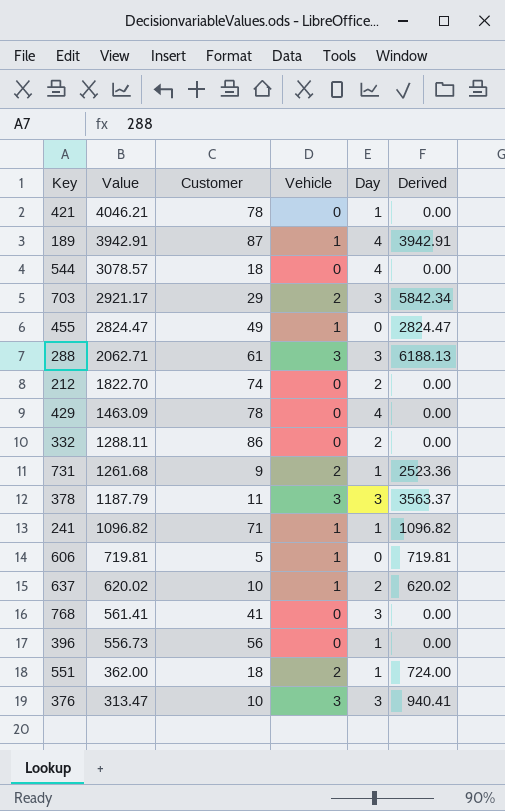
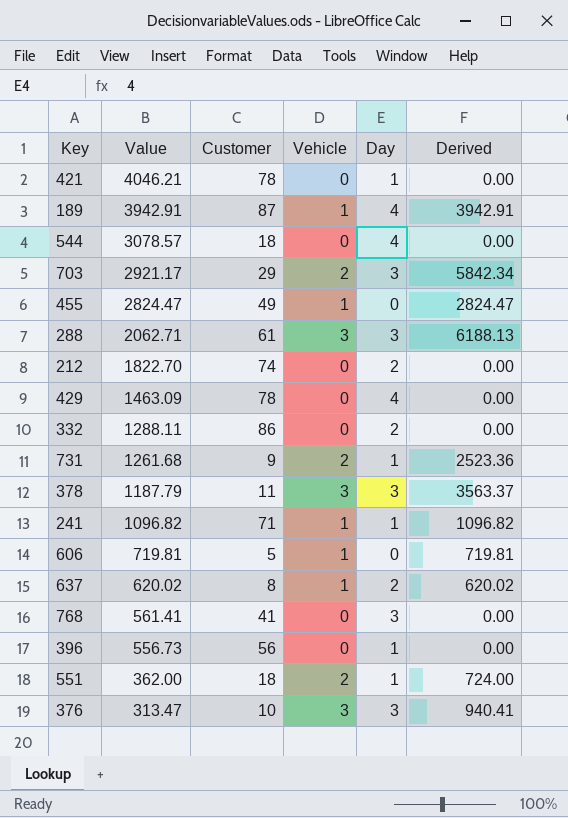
637 | Customer: 10 -> 8

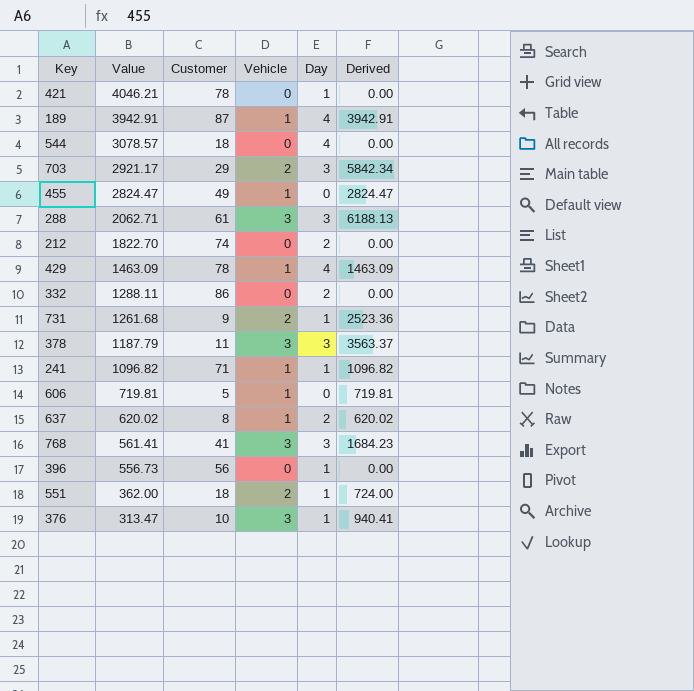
429 | Vehicle: 0 -> 1
429 | Derived: 0.00 -> 1463.09
768 | Vehicle: 0 -> 3
768 | Derived: 0.00 -> 1684.23
376 | Day: 3 -> 1

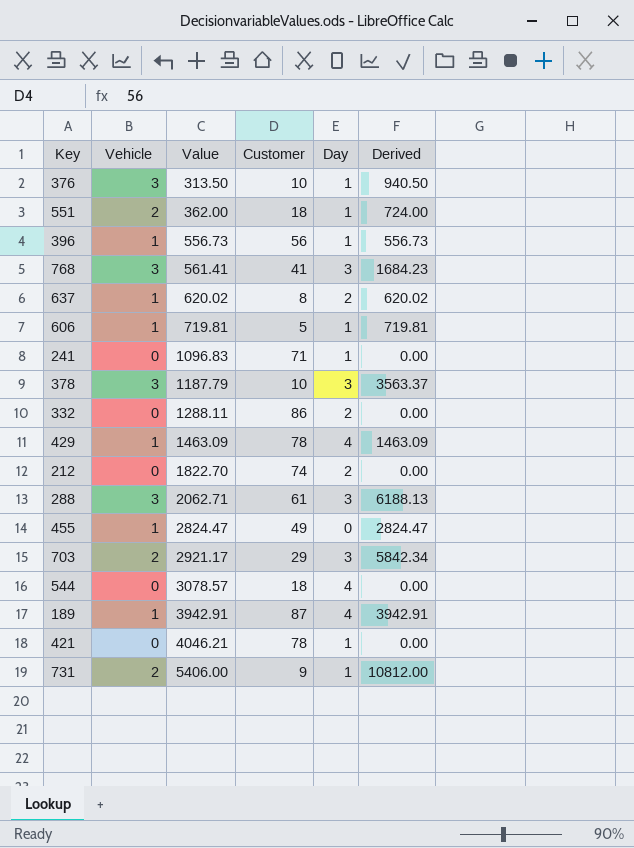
row order: Value descending -> Value ascending
column Vehicle | position: 4 -> 2
376 | Value: 313.47 -> 313.50
376 | Derived: 940.41 -> 940.50
396 | Vehicle: 0 -> 1
396 | Derived: 0.00 -> 556.73
606 | Day: 0 -> 1
241 | Vehicle: 1 -> 0
241 | Value: 1096.82 -> 1096.83
241 | Derived: 1096.82 -> 0.00
378 | Customer: 11 -> 10
731 | Value: 1261.68 -> 5406.00
731 | Derived: 2523.36 -> 10812.00

